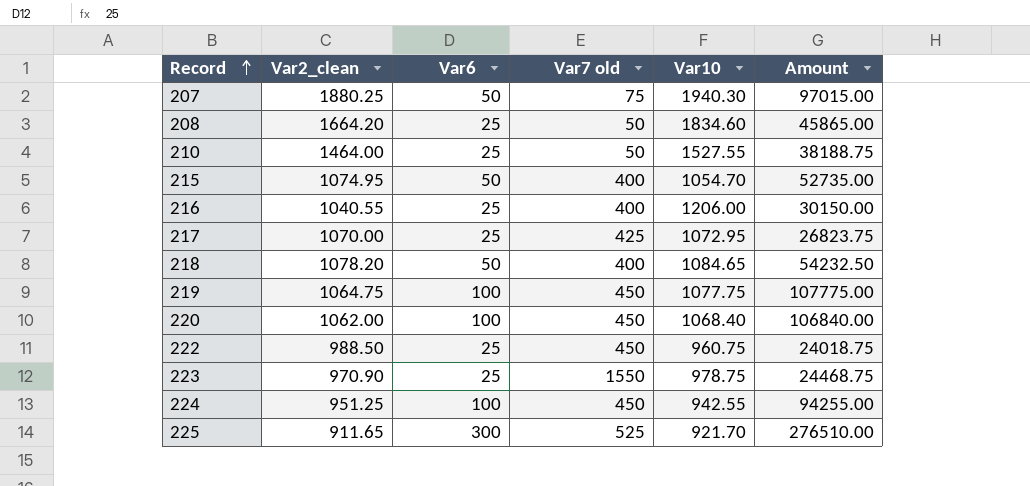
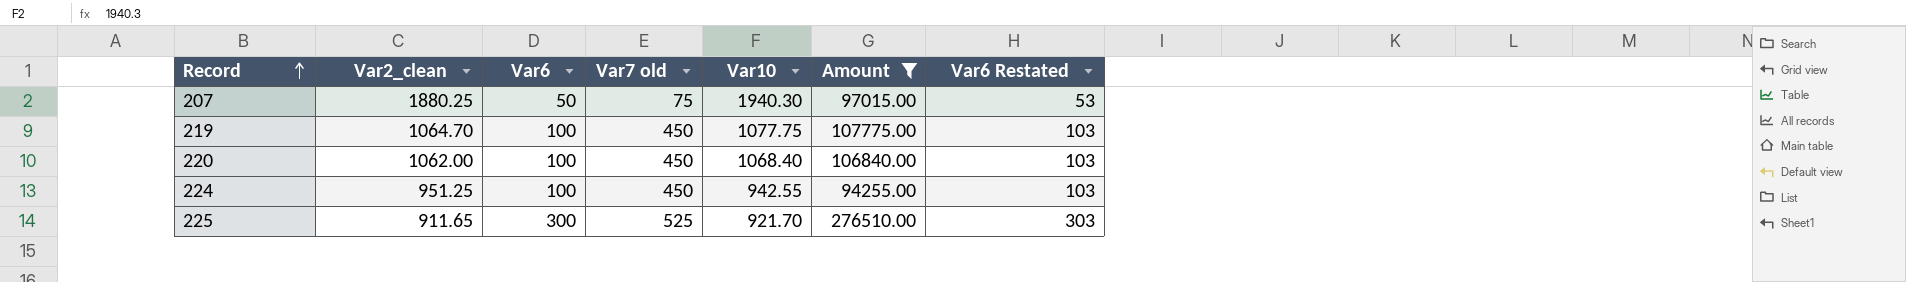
filter: none -> Amount >= 94255.00
column Var6 Restated | formula: none -> [Var6] + 3
219 | Var2_clean: 1064.75 -> 1064.70

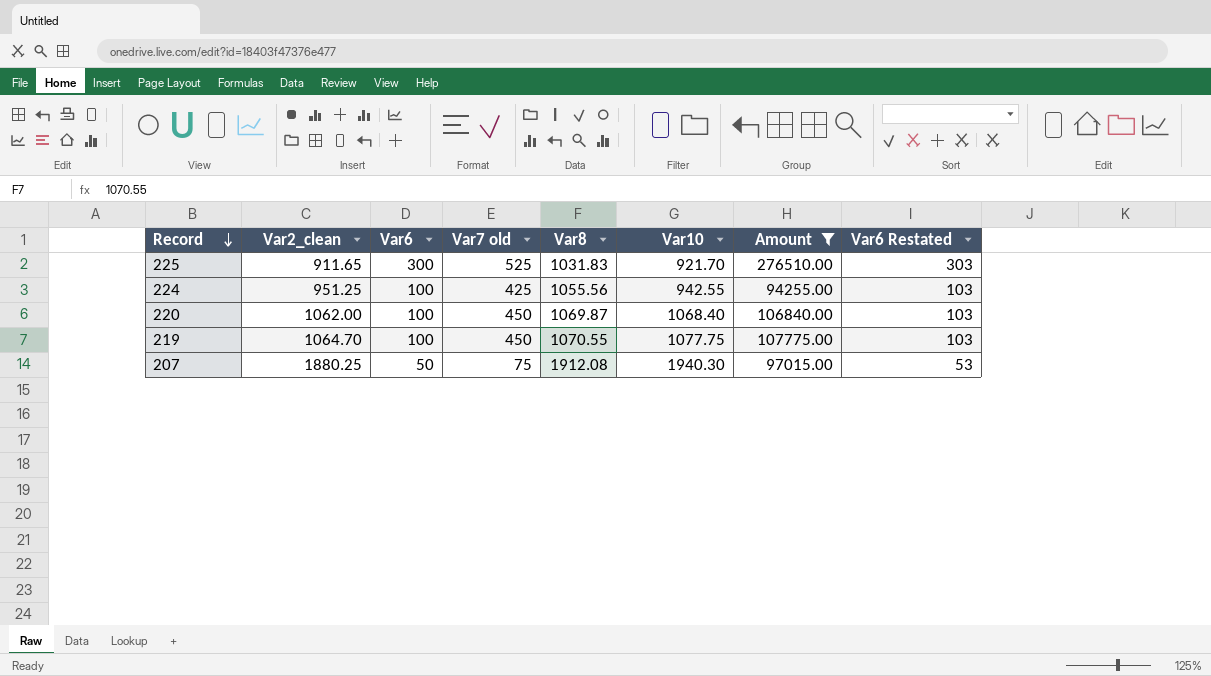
row order: Record ascending -> Record descending
column Var8 | position: none -> 5
224 | Var7 old: 450 -> 425

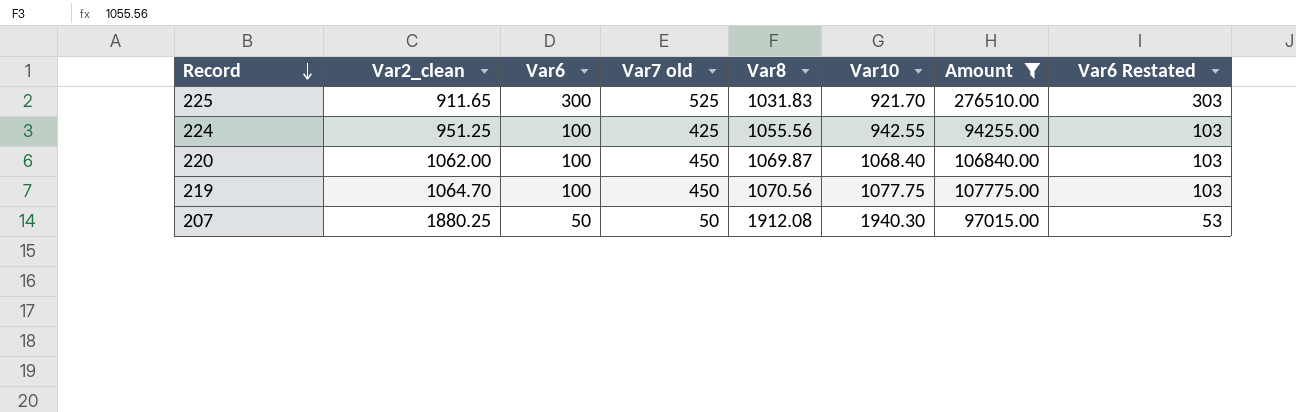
219 | Var8: 1070.55 -> 1070.56
207 | Var7 old: 75 -> 50

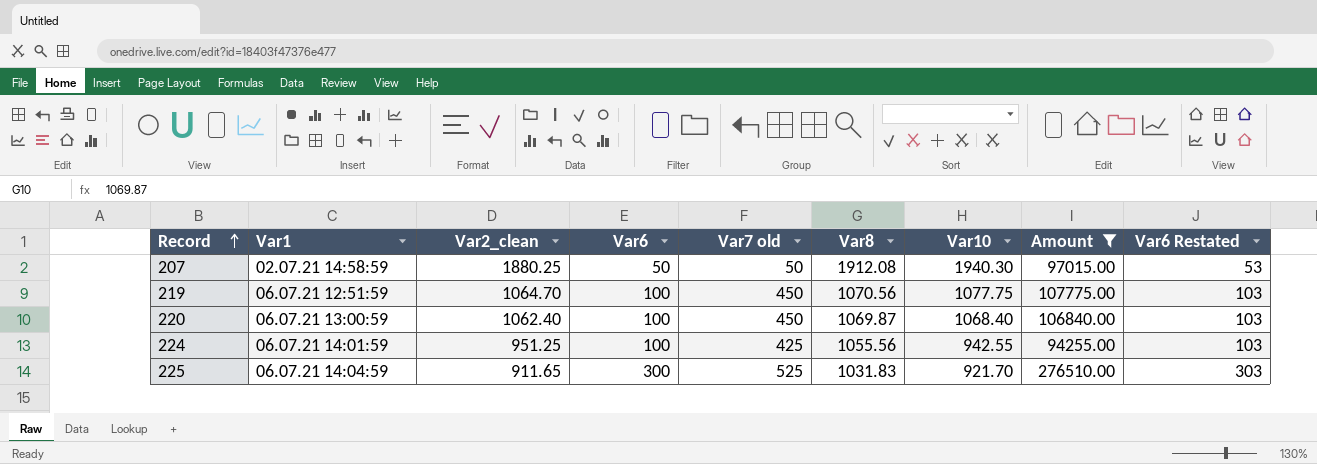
row order: Record descending -> Record ascending
column Var1 | position: none -> 2
220 | Var2_clean: 1062.00 -> 1062.40

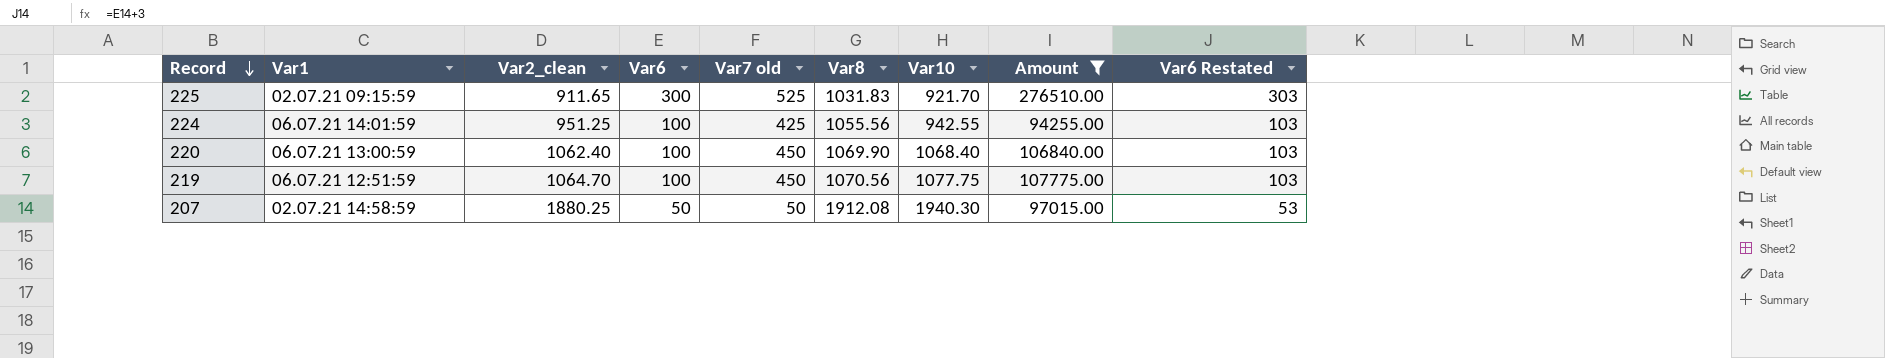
row order: Record ascending -> Record descending
225 | Var1: 06.07.21 14:04:59 -> 02.07.21 09:15:59
220 | Var8: 1069.87 -> 1069.90

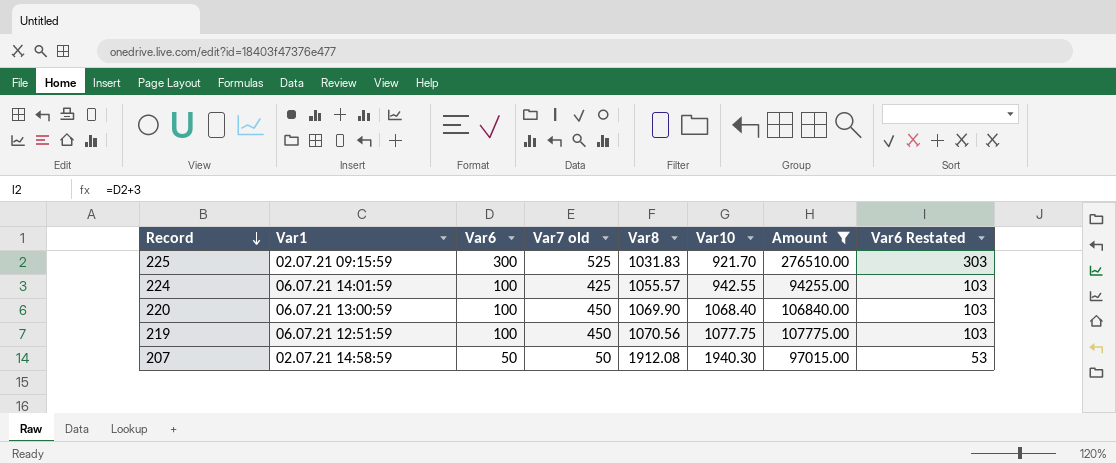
column Var2_clean | position: 3 -> none
224 | Var8: 1055.56 -> 1055.57

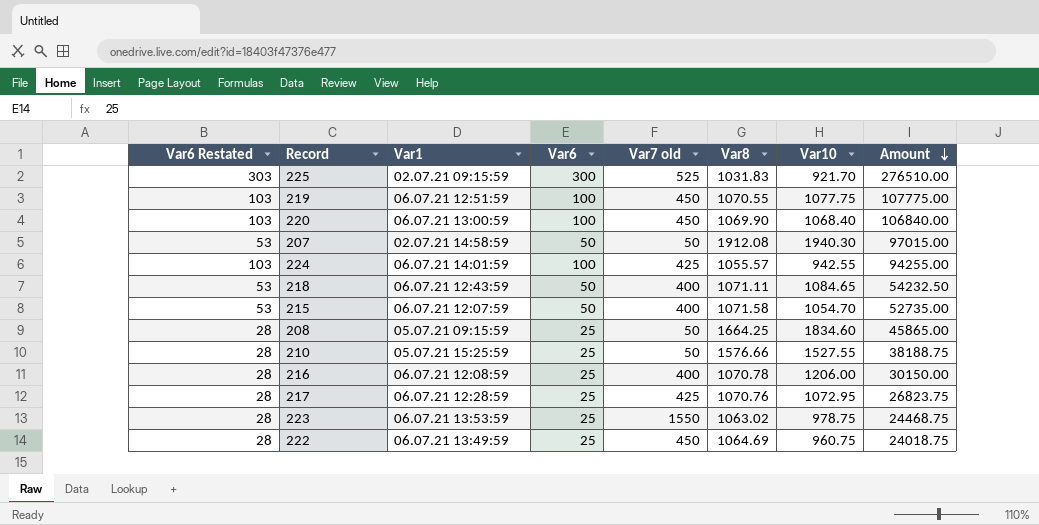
filter: Amount >= 94255.00 -> none
row order: Record descending -> Amount descending
column Var6 Restated | position: 8 -> 1
219 | Var8: 1070.56 -> 1070.55

